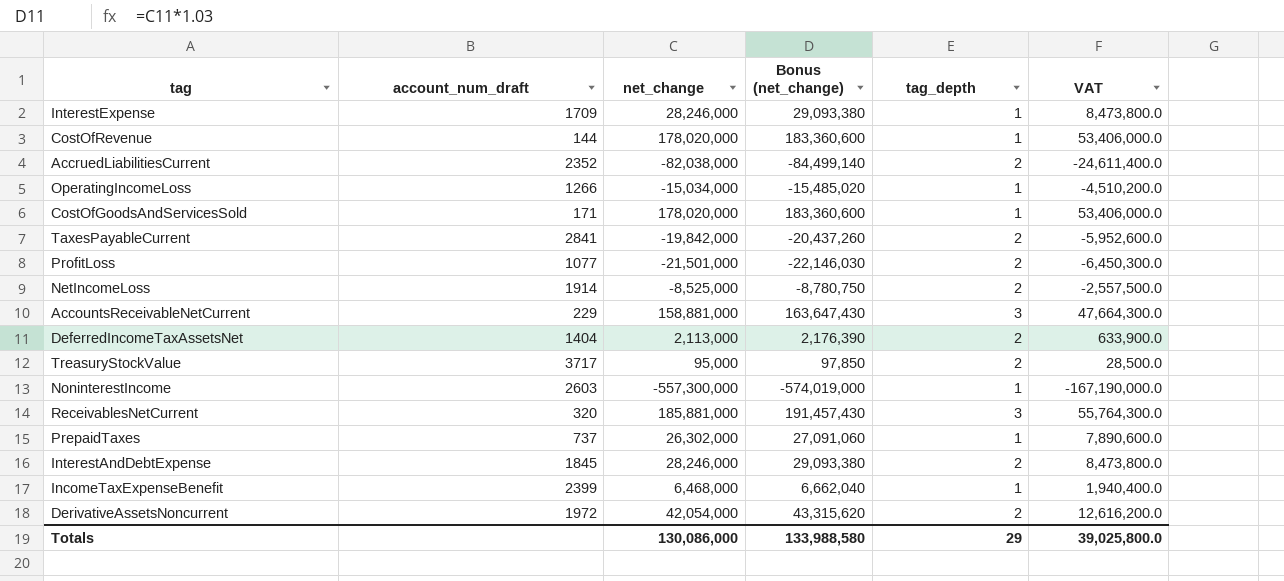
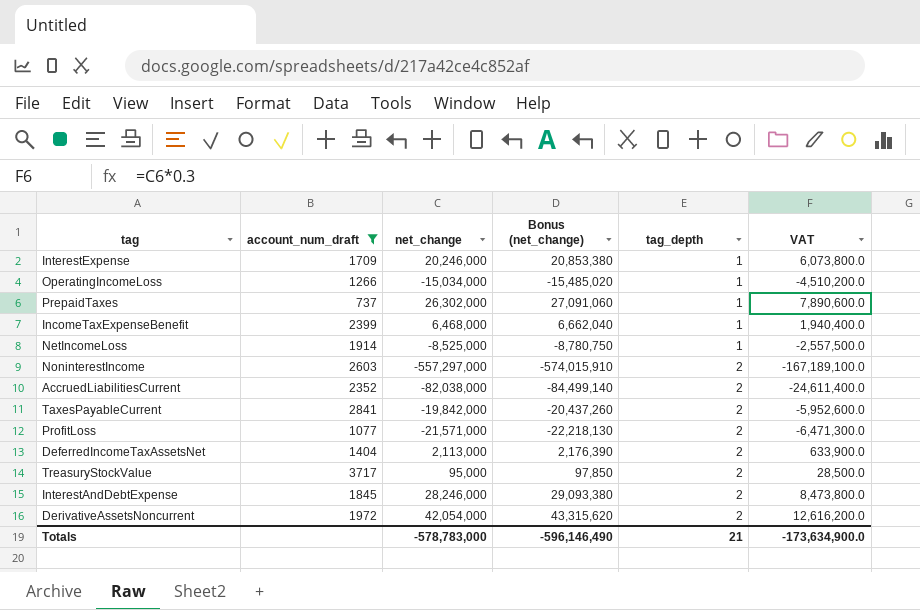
filter: none -> account_num_draft >= 737
row order: none -> tag_depth ascending
InterestExpense | net_change: 28,246,000 -> 20,246,000
InterestExpense | Bonus (net_change): 29,093,380 -> 20,853,380
InterestExpense | VAT: 8,473,800.0 -> 6,073,800.0
NetIncomeLoss | tag_depth: 2 -> 1
NoninterestIncome | net_change: -557,300,000 -> -557,297,000
NoninterestIncome | Bonus (net_change): -574,019,000 -> -574,015,910
NoninterestIncome | tag_depth: 1 -> 2
NoninterestIncome | VAT: -167,190,000.0 -> -167,189,100.0
ProfitLoss | net_change: -21,501,000 -> -21,571,000
ProfitLoss | Bonus (net_change): -22,146,030 -> -22,218,130
ProfitLoss | VAT: -6,450,300.0 -> -6,471,300.0
Totals | net_change: 130,086,000 -> -578,783,000
Totals | Bonus (net_change): 133,988,580 -> -596,146,490
Totals | tag_depth: 29 -> 21
Totals | VAT: 39,025,800.0 -> -173,634,900.0

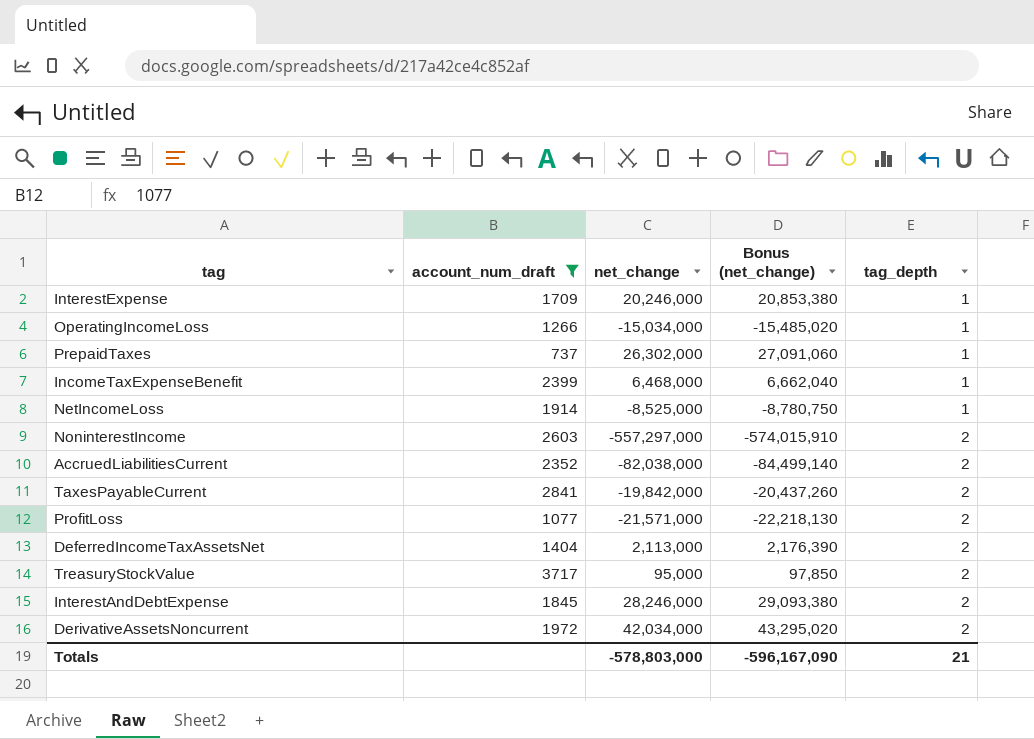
column VAT | formula: [net_change] * 0.3 -> none
DerivativeAssetsNoncurrent | net_change: 42,054,000 -> 42,034,000
DerivativeAssetsNoncurrent | Bonus (net_change): 43,315,620 -> 43,295,020
Totals | net_change: -578,783,000 -> -578,803,000
Totals | Bonus (net_change): -596,146,490 -> -596,167,090

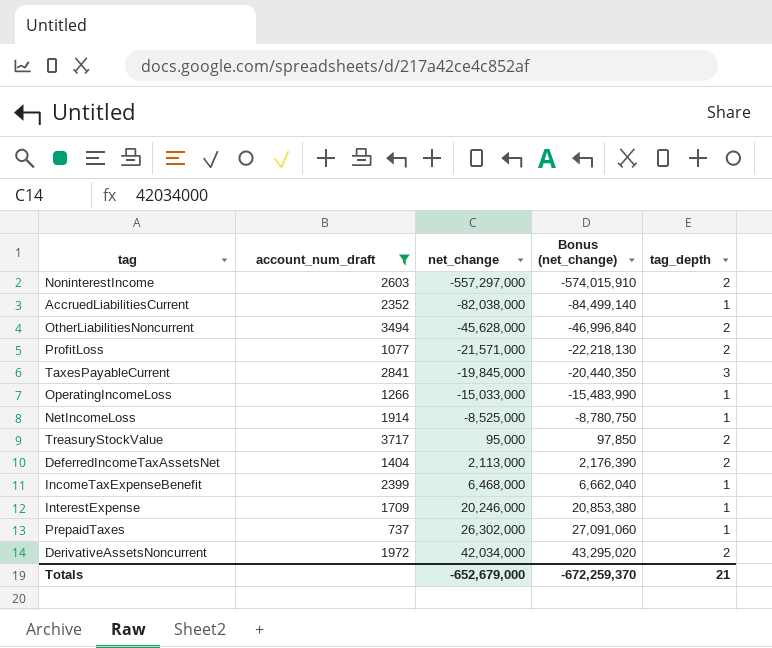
row order: tag_depth ascending -> net_change ascending
row InterestAndDebtExpense: 1845 | 28,246,000 | 29,093,380 | 2 -> none
AccruedLiabilitiesCurrent | tag_depth: 2 -> 1
row OtherLiabilitiesNoncurrent: none -> 3494 | -45,628,000 | -46,996,840 | 2
TaxesPayableCurrent | net_change: -19,842,000 -> -19,845,000
TaxesPayableCurrent | Bonus (net_change): -20,437,260 -> -20,440,350
TaxesPayableCurrent | tag_depth: 2 -> 3
OperatingIncomeLoss | net_change: -15,034,000 -> -15,033,000
OperatingIncomeLoss | Bonus (net_change): -15,485,020 -> -15,483,990
Totals | net_change: -578,803,000 -> -652,679,000
Totals | Bonus (net_change): -596,167,090 -> -672,259,370

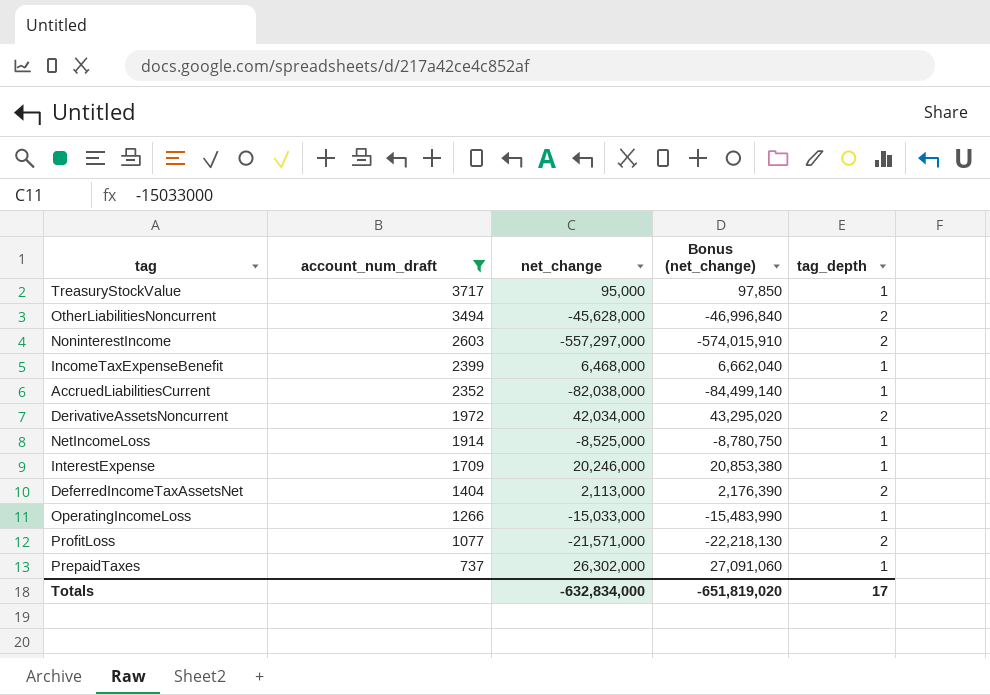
row order: net_change ascending -> account_num_draft descending
row TaxesPayableCurrent: 2841 | -19,845,000 | -20,440,350 | 3 -> none
TreasuryStockValue | tag_depth: 2 -> 1
Totals | net_change: -652,679,000 -> -632,834,000
Totals | Bonus (net_change): -672,259,370 -> -651,819,020
Totals | tag_depth: 21 -> 17

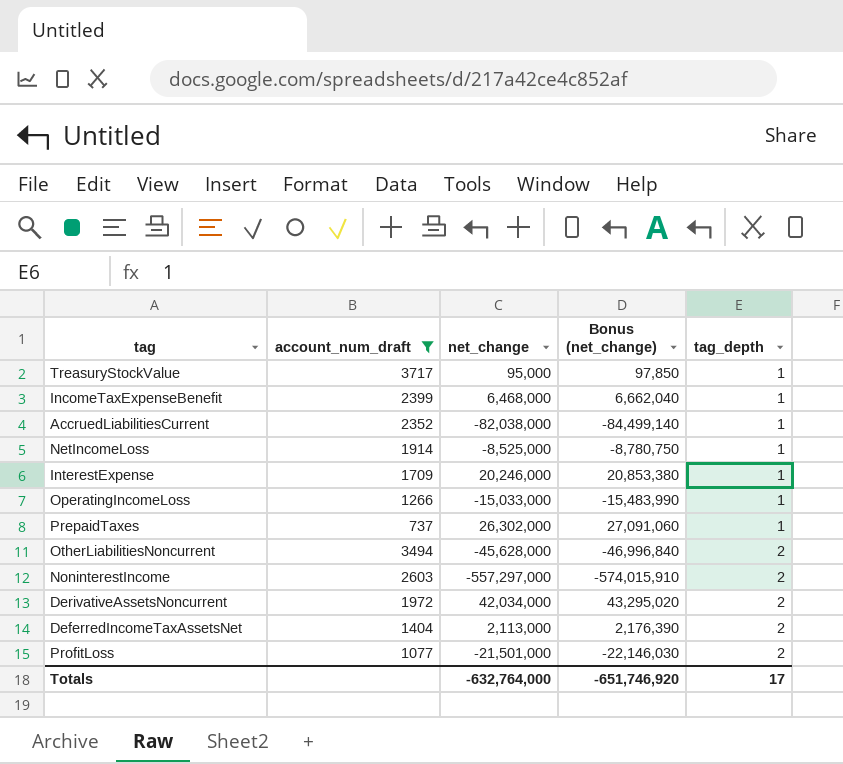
row order: account_num_draft descending -> tag_depth ascending
ProfitLoss | net_change: -21,571,000 -> -21,501,000
ProfitLoss | Bonus (net_change): -22,218,130 -> -22,146,030
Totals | net_change: -632,834,000 -> -632,764,000
Totals | Bonus (net_change): -651,819,020 -> -651,746,920

